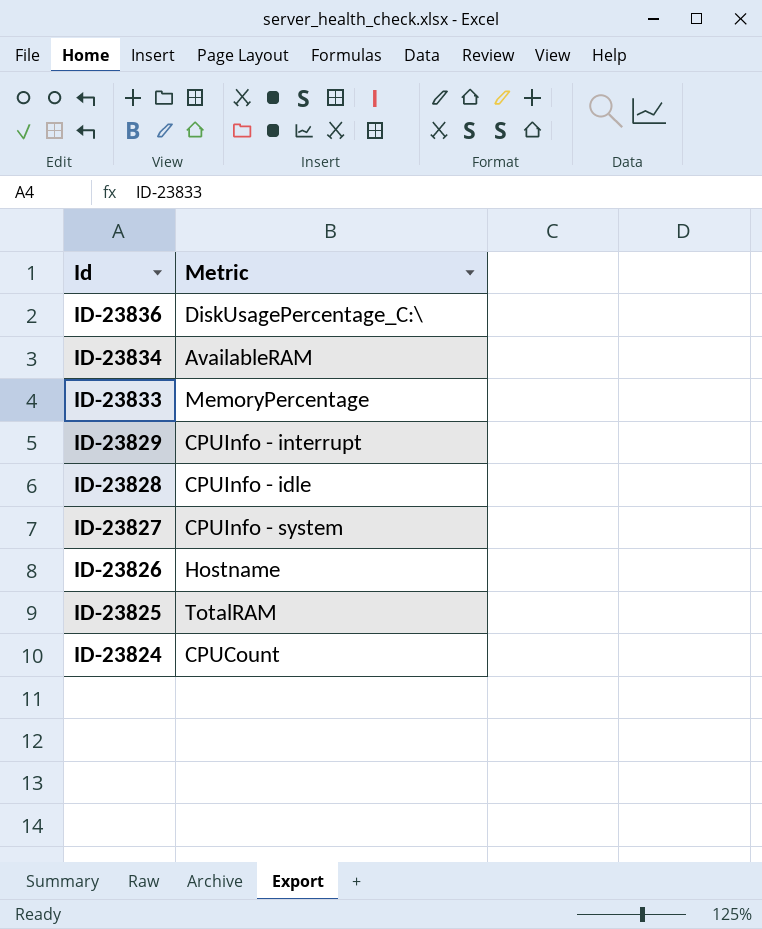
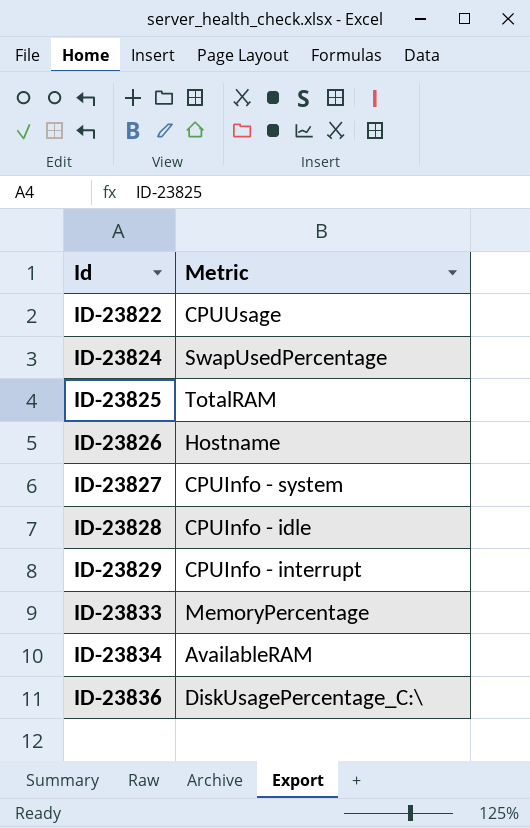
row order: Id descending -> Id ascending
row ID-23822: none -> CPUUsage
ID-23824 | Metric: CPUCount -> SwapUsedPercentage

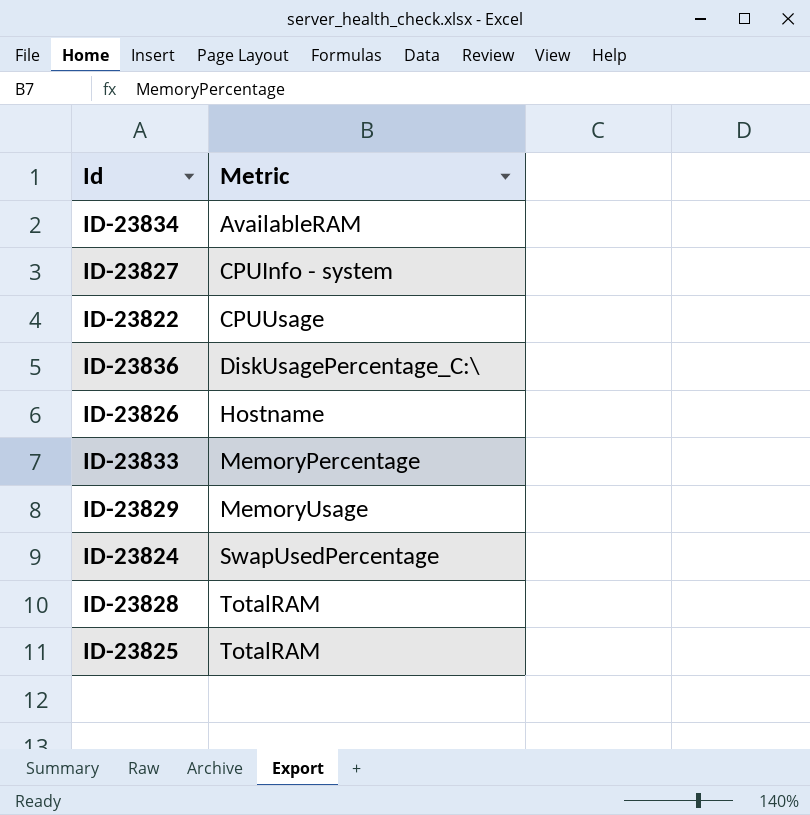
row order: Id ascending -> Metric ascending
ID-23829 | Metric: CPUInfo - interrupt -> MemoryUsage
ID-23828 | Metric: CPUInfo - idle -> TotalRAM

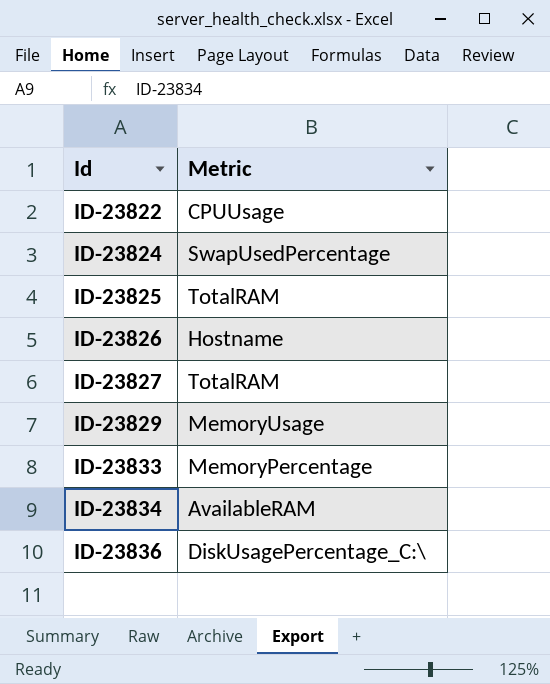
row order: Metric ascending -> Id ascending
row ID-23828: TotalRAM -> none
ID-23827 | Metric: CPUInfo - system -> TotalRAM

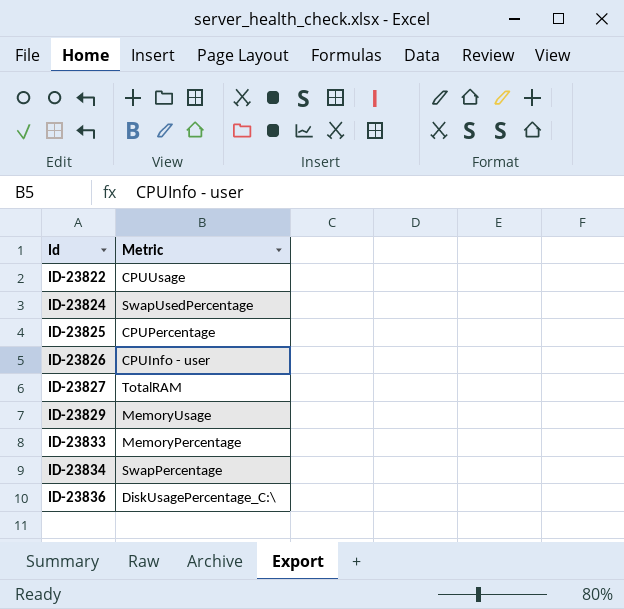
ID-23825 | Metric: TotalRAM -> CPUPercentage
ID-23826 | Metric: Hostname -> CPUInfo - user
ID-23834 | Metric: AvailableRAM -> SwapPercentage

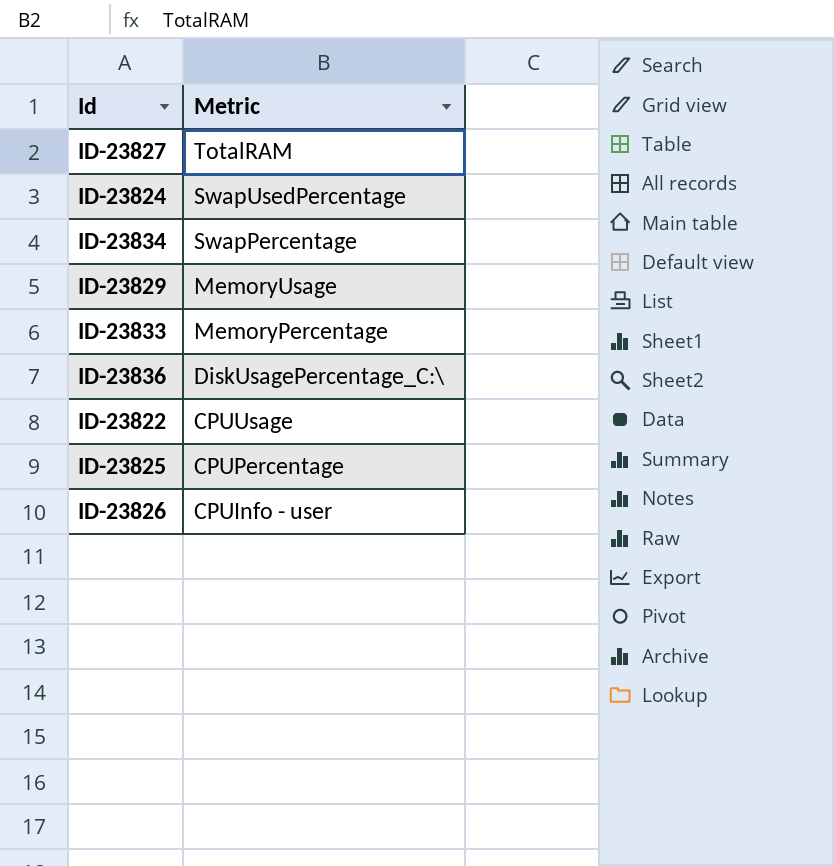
row order: Id ascending -> Metric descending

